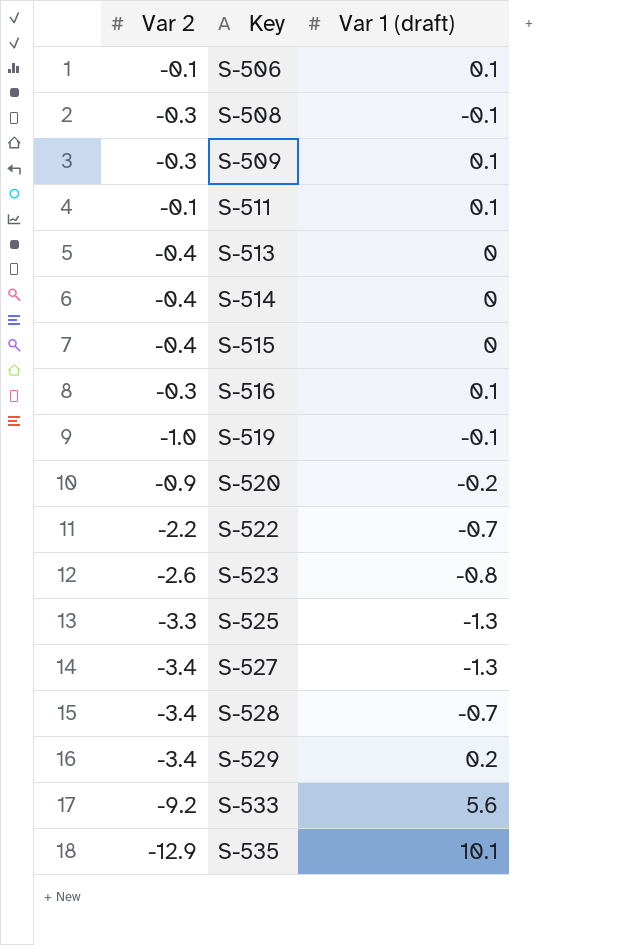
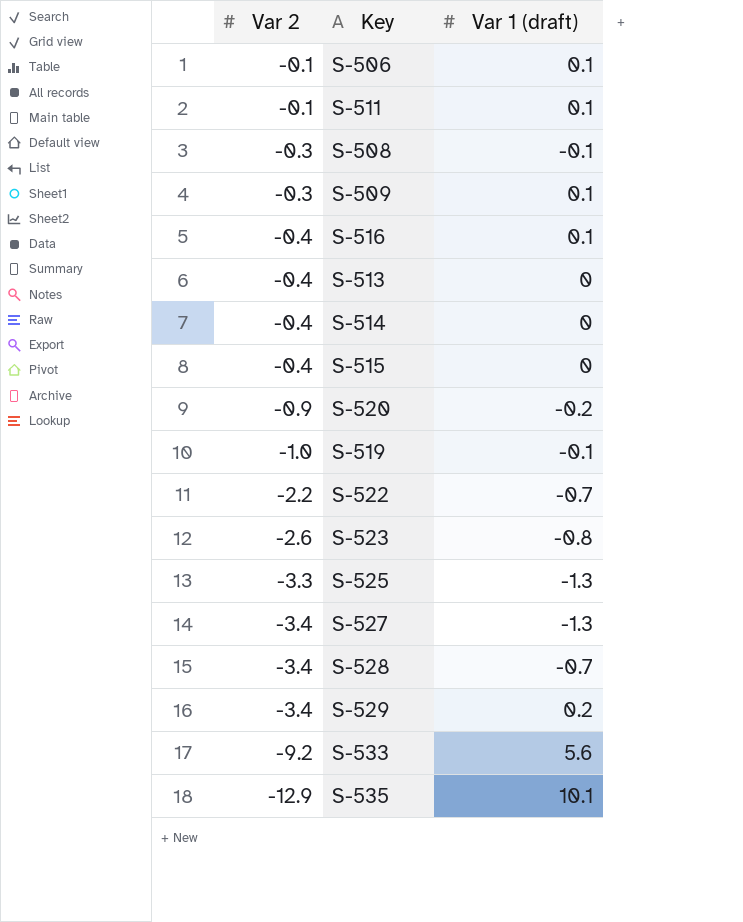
row order: Key ascending -> Var 2 descending
S-516 | Var 2: -0.3 -> -0.4

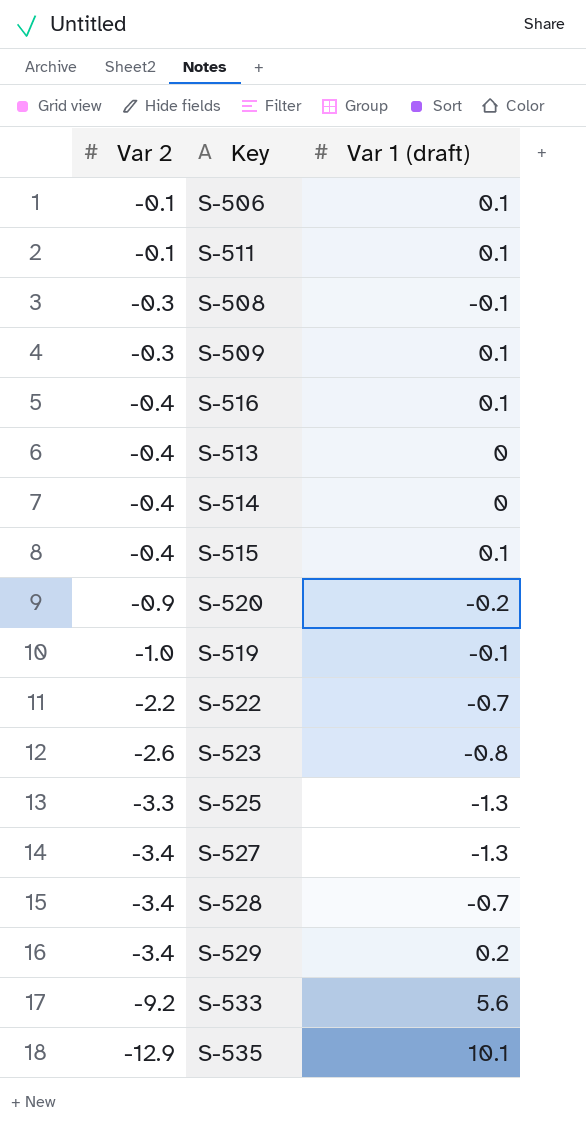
S-515 | Var 1 (draft): 0 -> 0.1

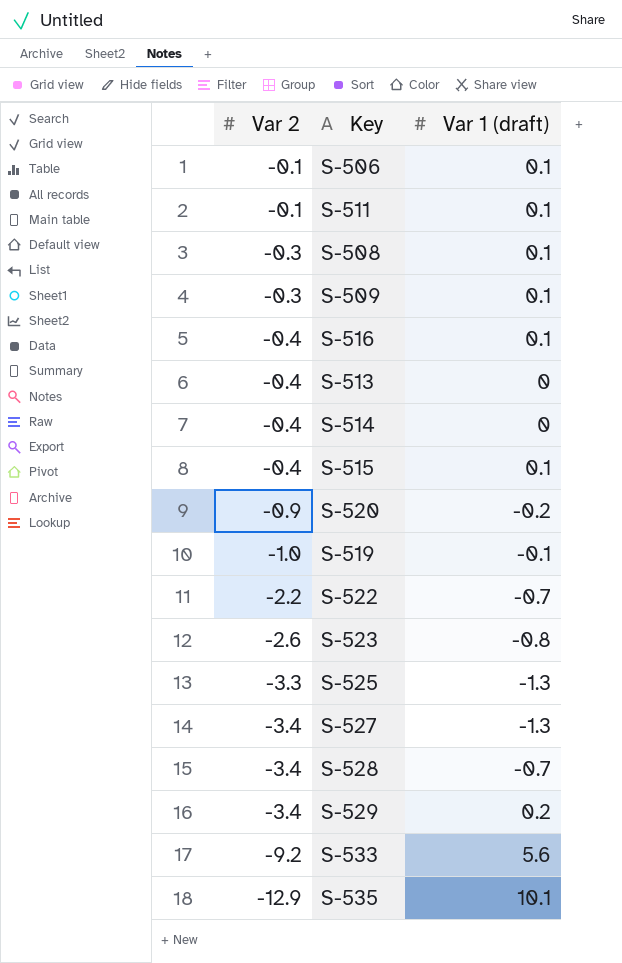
S-508 | Var 1 (draft): -0.1 -> 0.1

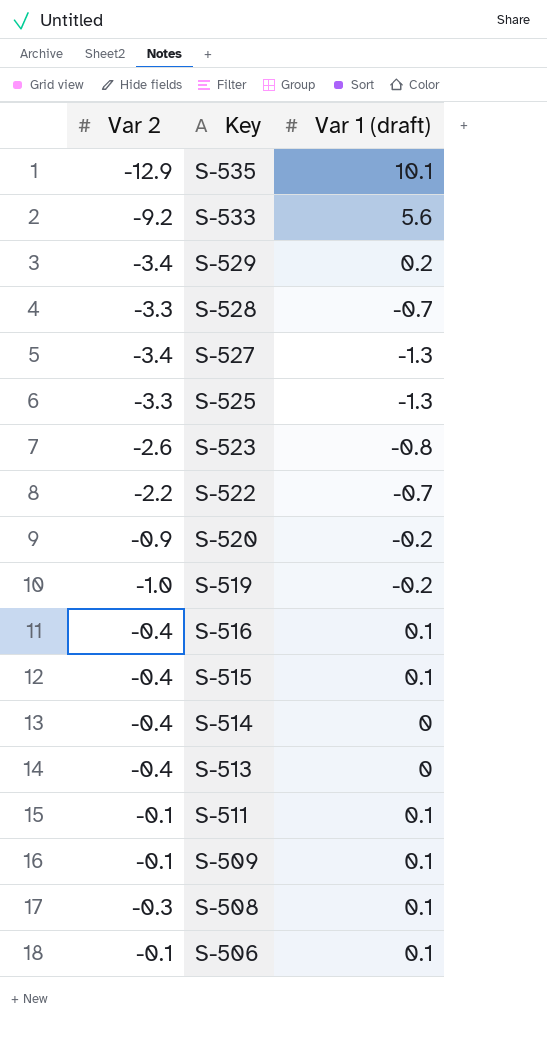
row order: Var 2 descending -> Key descending
S-528 | Var 2: -3.4 -> -3.3
S-519 | Var 1 (draft): -0.1 -> -0.2
S-509 | Var 2: -0.3 -> -0.1

